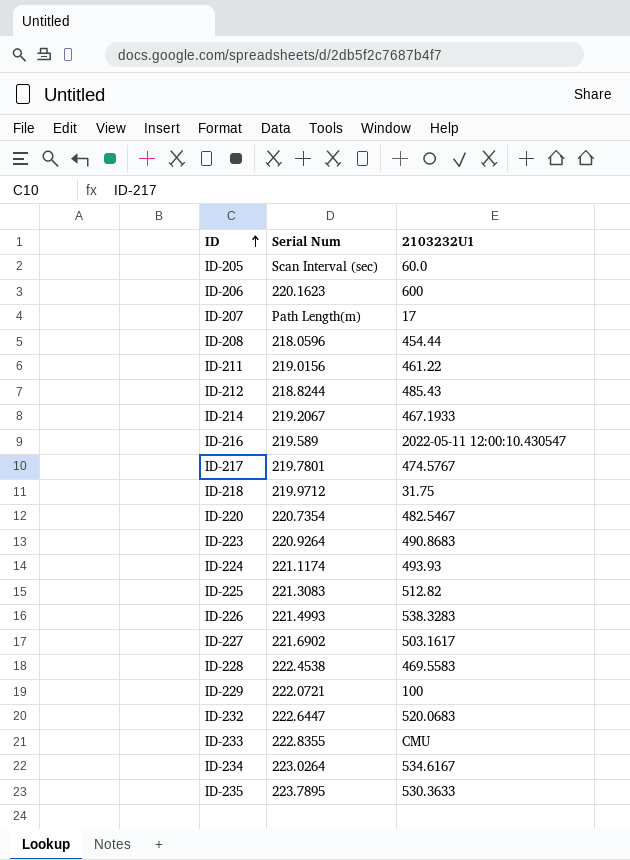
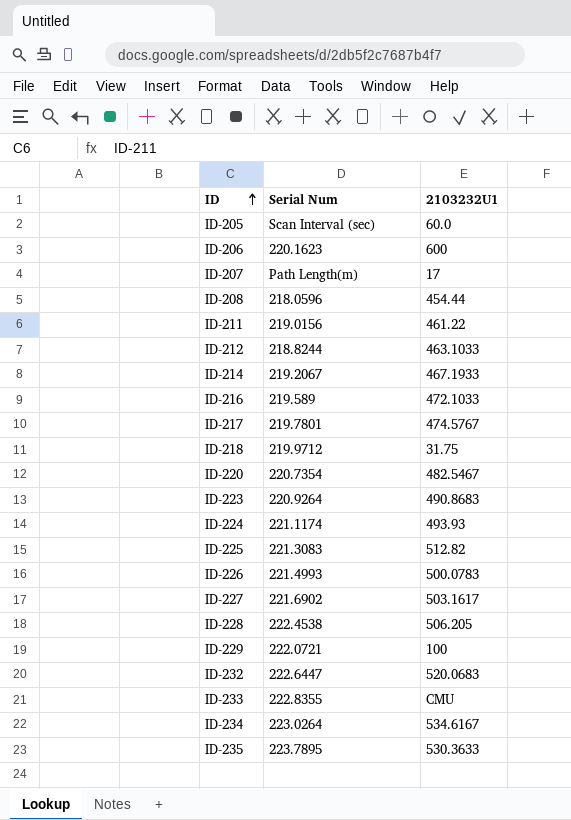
ID-212 | 2103232U1: 485.43 -> 463.1033
ID-216 | 2103232U1: 2022-05-11 12:00:10.430547 -> 472.1033
ID-226 | 2103232U1: 538.3283 -> 500.0783
ID-228 | 2103232U1: 469.5583 -> 506.205

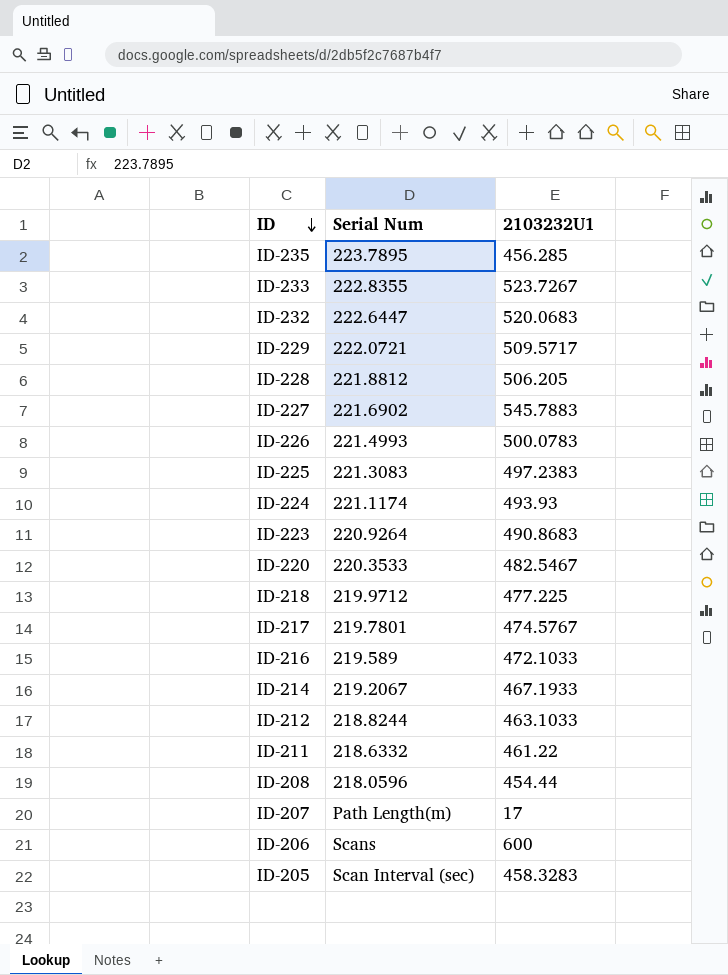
row order: ID ascending -> ID descending
row ID-234: 223.0264 | 534.6167 -> none
ID-235 | 2103232U1: 530.3633 -> 456.285
ID-233 | 2103232U1: CMU -> 523.7267
ID-229 | 2103232U1: 100 -> 509.5717
ID-228 | Serial Num: 222.4538 -> 221.8812
ID-227 | 2103232U1: 503.1617 -> 545.7883
ID-225 | 2103232U1: 512.82 -> 497.2383
ID-220 | Serial Num: 220.7354 -> 220.3533
ID-218 | 2103232U1: 31.75 -> 477.225
ID-211 | Serial Num: 219.0156 -> 218.6332
ID-206 | Serial Num: 220.1623 -> Scans
ID-205 | 2103232U1: 60.0 -> 458.3283

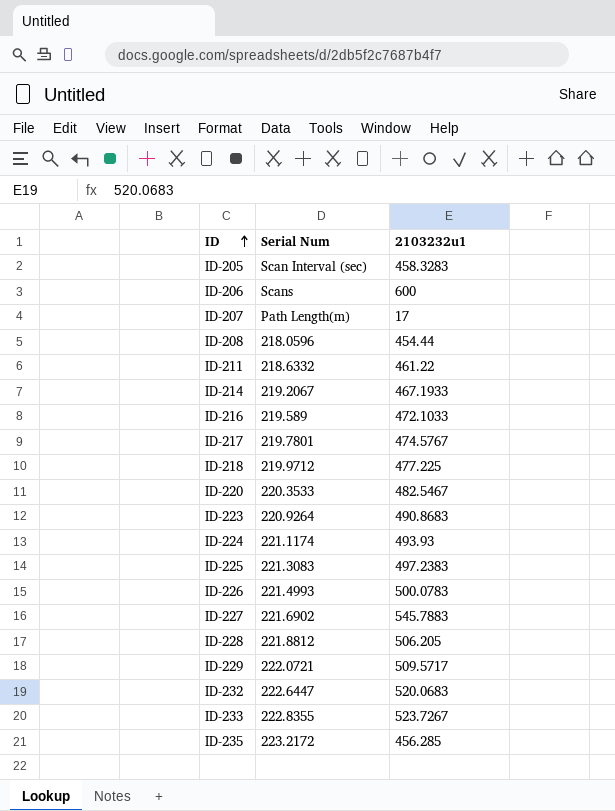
row order: ID descending -> ID ascending
column name: 2103232U1 -> 2103232u1
row ID-212: 218.8244 | 463.1033 -> none
ID-235 | Serial Num: 223.7895 -> 223.2172

